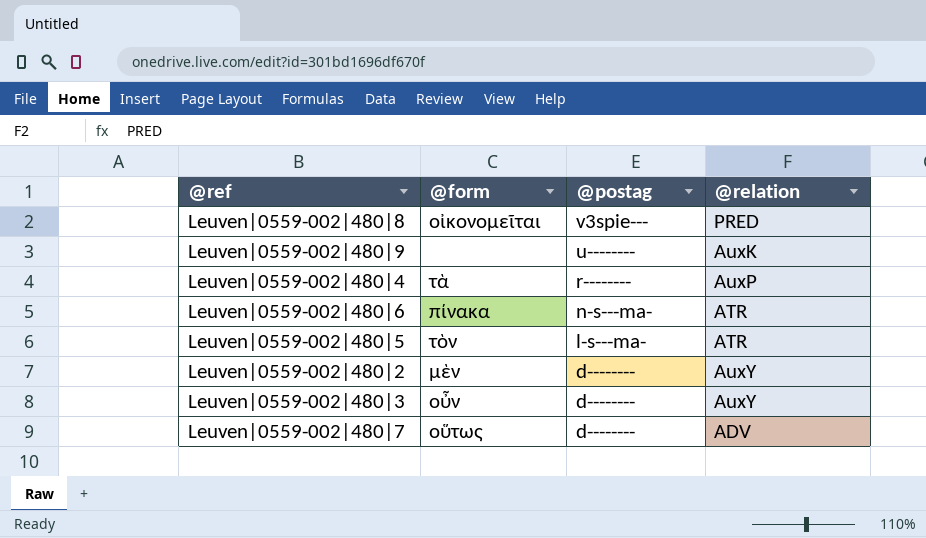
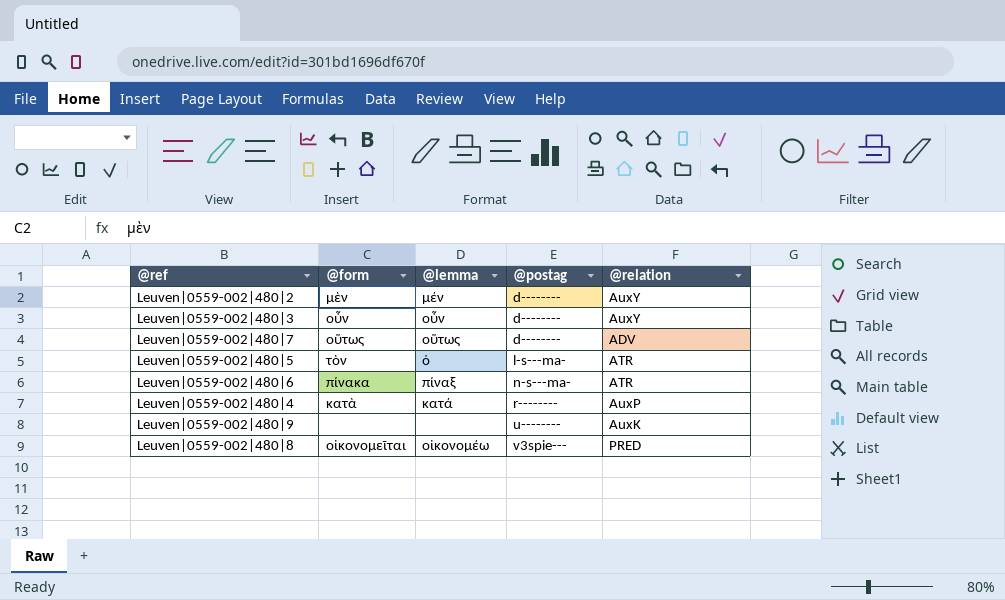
row order: @postag descending -> @postag ascending
column @lemma | position: none -> 3
Leuven|0559-002|480|4 | @form: τὰ -> κατὰ

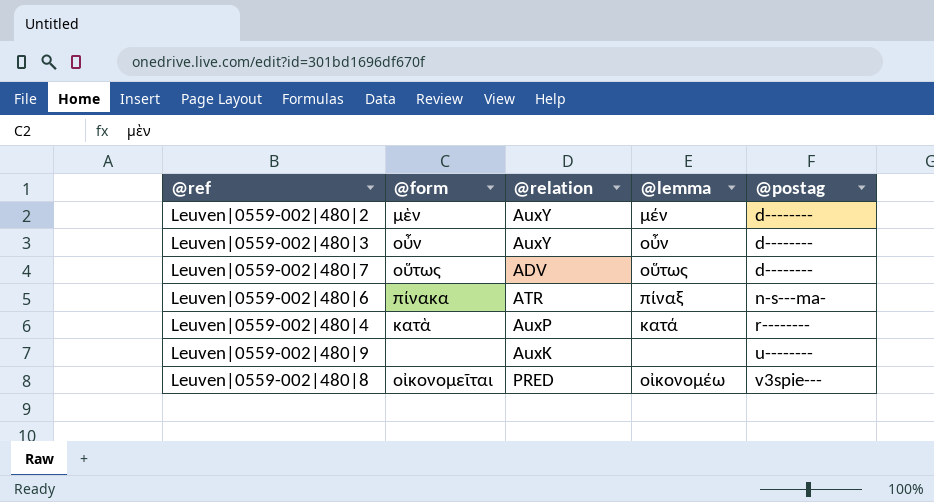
column @relation | position: 5 -> 3
row Leuven|0559-002|480|5: τὸν | ὁ | l-s---ma- | ATR -> none

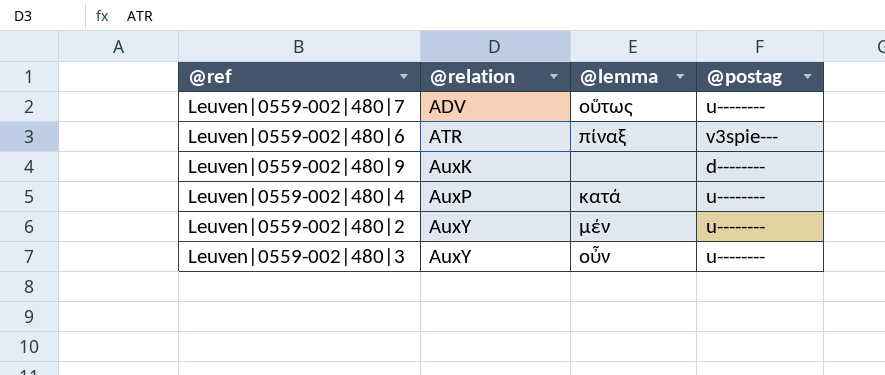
row order: @postag ascending -> @relation ascending
column @form | position: 2 -> none
row Leuven|0559-002|480|8: οἰκονομεῖται | PRED | οἰκονομέω | v3spie--- -> none
Leuven|0559-002|480|7 | @postag: d-------- -> u--------
Leuven|0559-002|480|6 | @postag: n-s---ma- -> v3spie---
Leuven|0559-002|480|9 | @postag: u-------- -> d--------
Leuven|0559-002|480|4 | @postag: r-------- -> u--------
Leuven|0559-002|480|2 | @postag: d-------- -> u--------
Leuven|0559-002|480|3 | @postag: d-------- -> u--------

